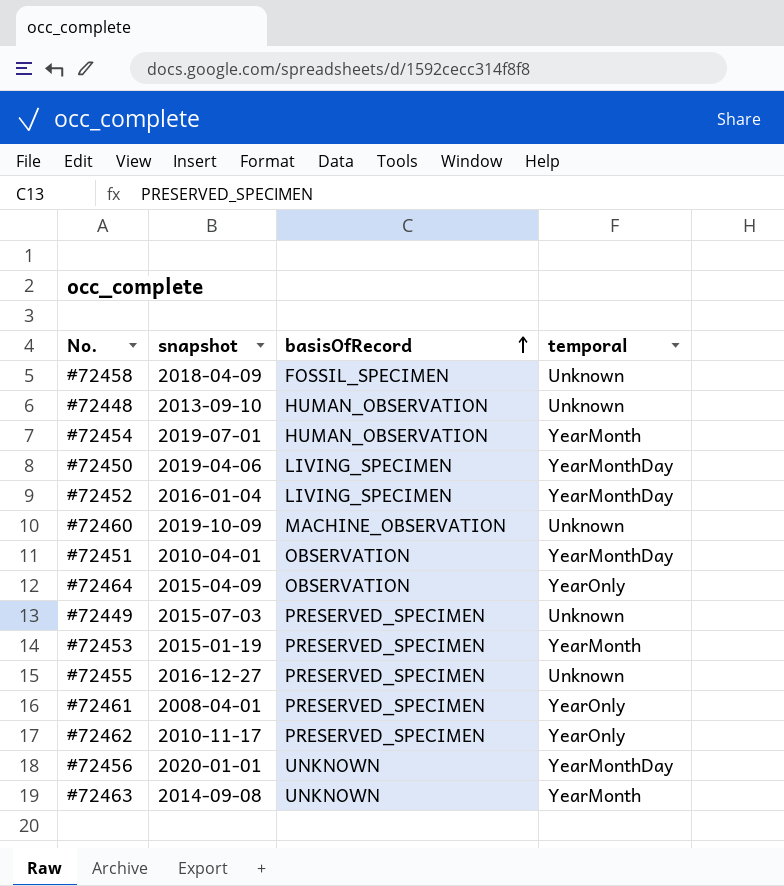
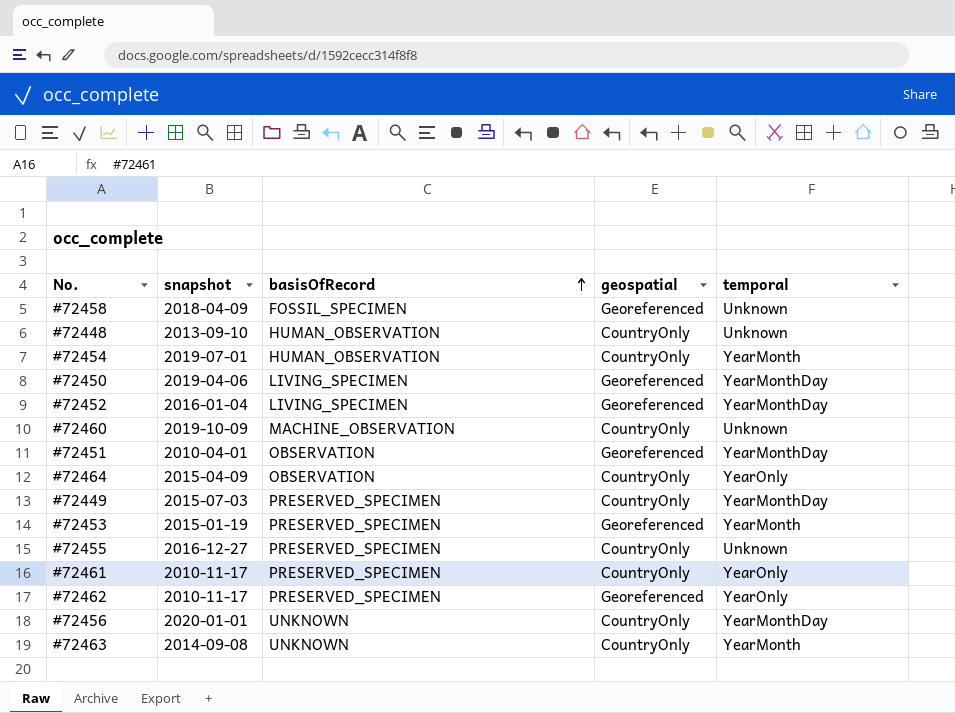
column geospatial | position: none -> 4
#72449 | temporal: Unknown -> YearMonthDay
#72461 | snapshot: 2008-04-01 -> 2010-11-17

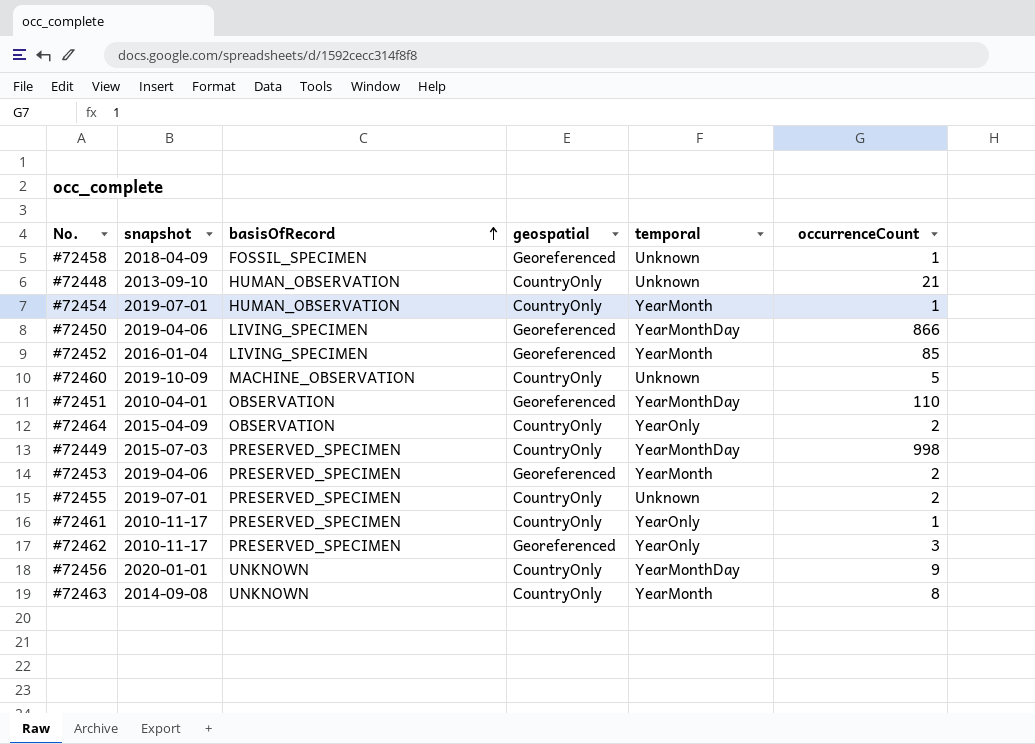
column occurrenceCount | position: none -> 6
#72452 | temporal: YearMonthDay -> YearMonth
#72453 | snapshot: 2015-01-19 -> 2019-04-06
#72455 | snapshot: 2016-12-27 -> 2019-07-01

